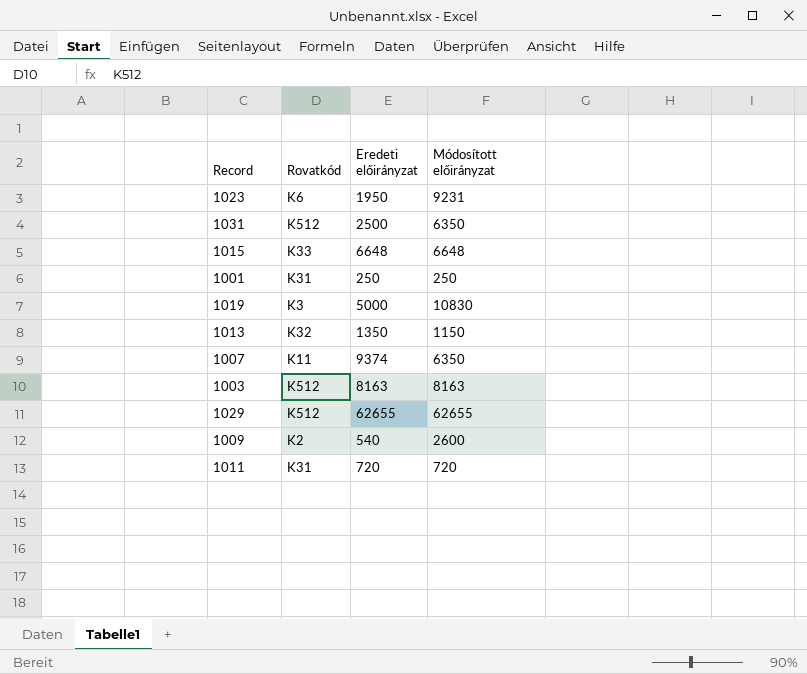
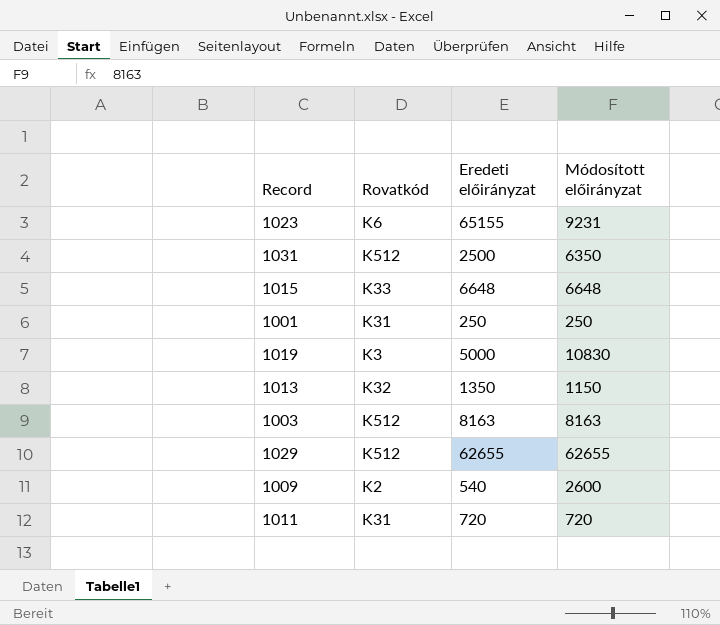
row 1007: K11 | 9374 | 6350 -> none
1023 | Eredeti előirányzat: 1950 -> 65155

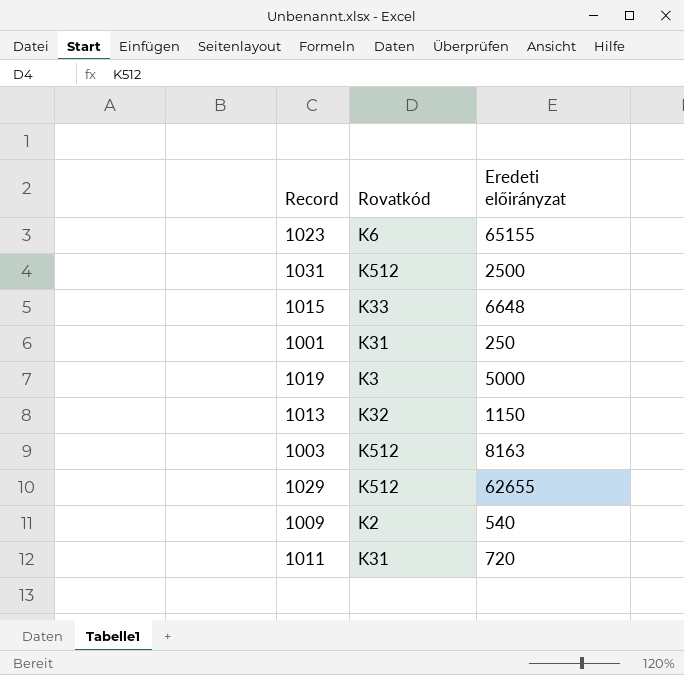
column Módosított előirányzat | position: 4 -> none
1013 | Eredeti előirányzat: 1350 -> 1150

